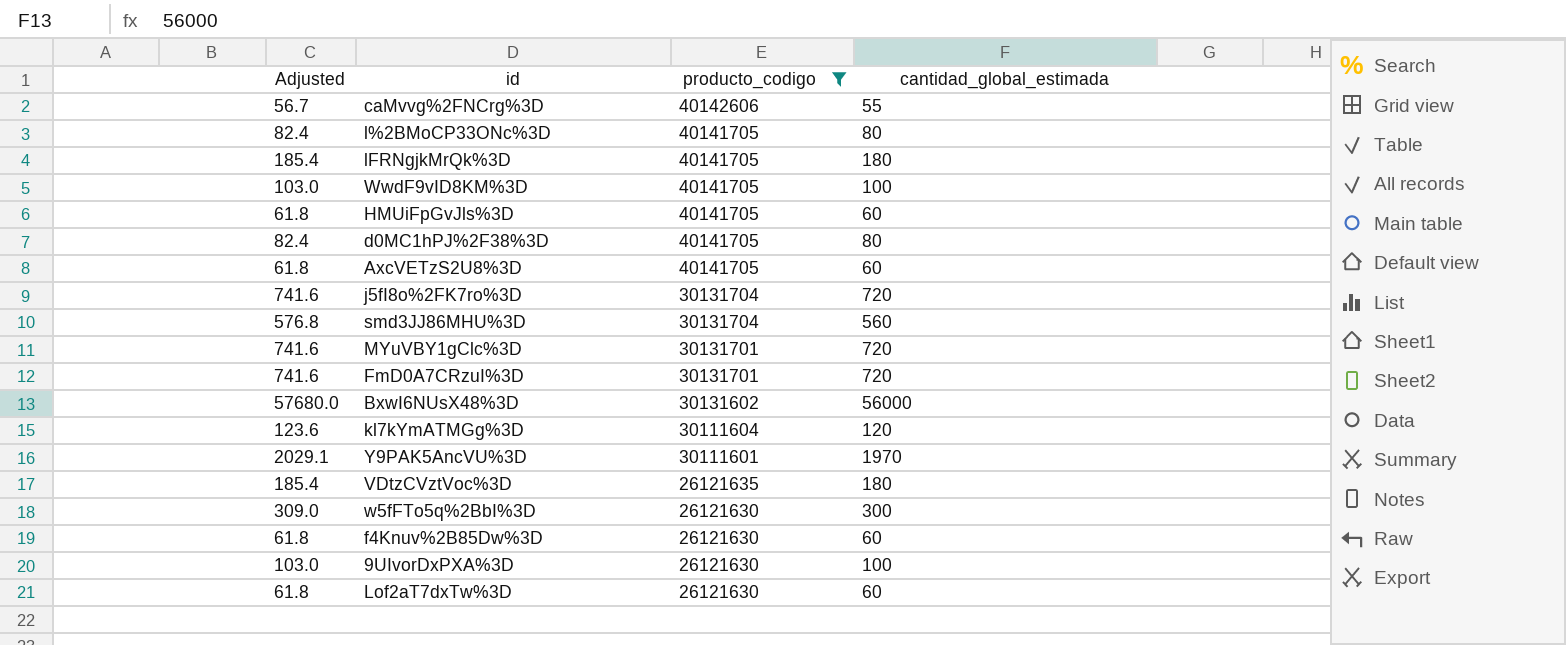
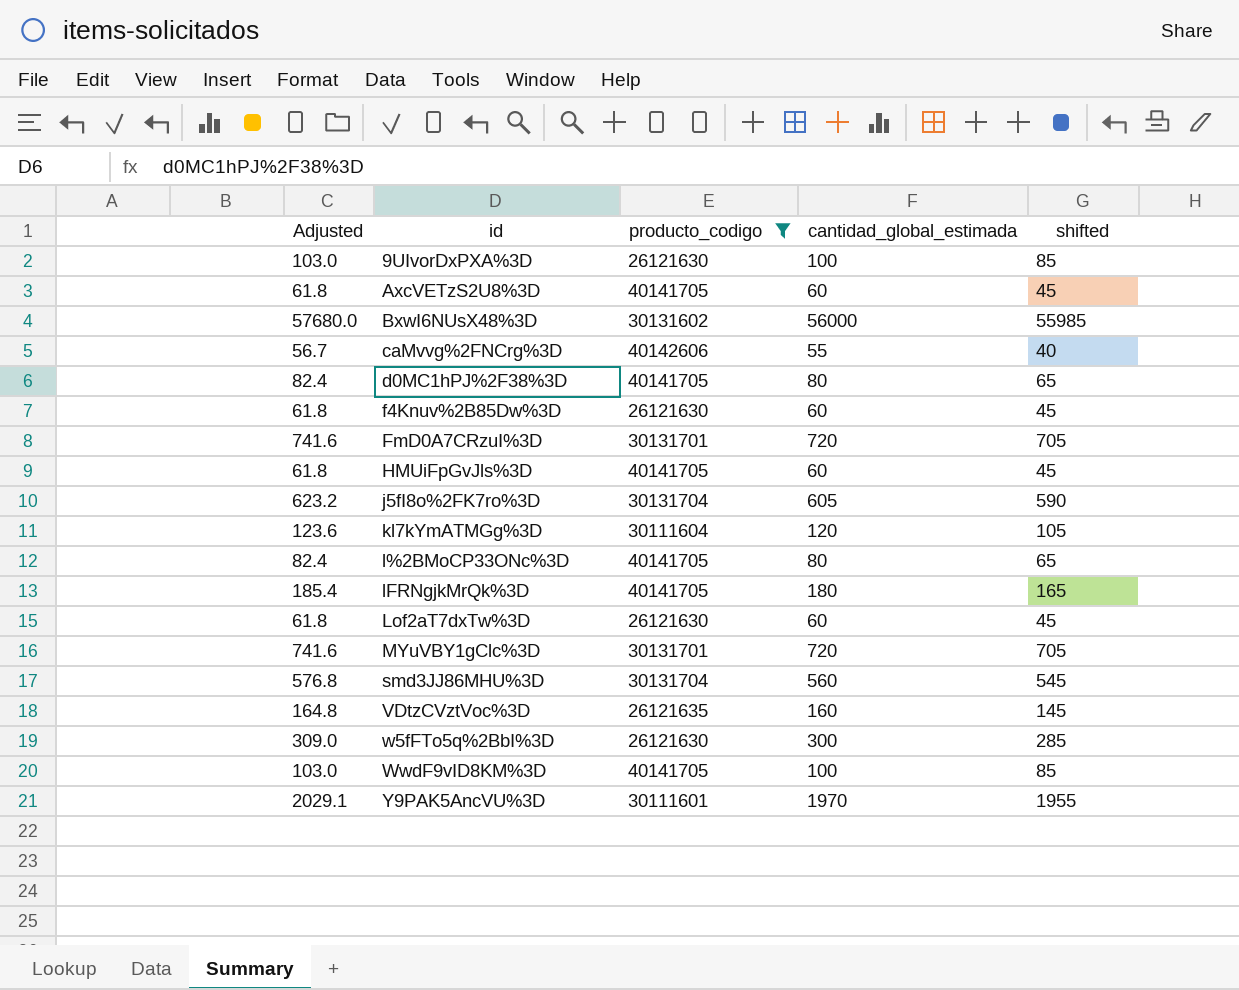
row order: producto_codigo descending -> id ascending
column shifted | formula: none -> [cantidad_global_estimada] - 15
j5fI8o%2FK7ro%3D | Adjusted: 741.6 -> 623.2
j5fI8o%2FK7ro%3D | cantidad_global_estimada: 720 -> 605
VDtzCVztVoc%3D | Adjusted: 185.4 -> 164.8
VDtzCVztVoc%3D | cantidad_global_estimada: 180 -> 160

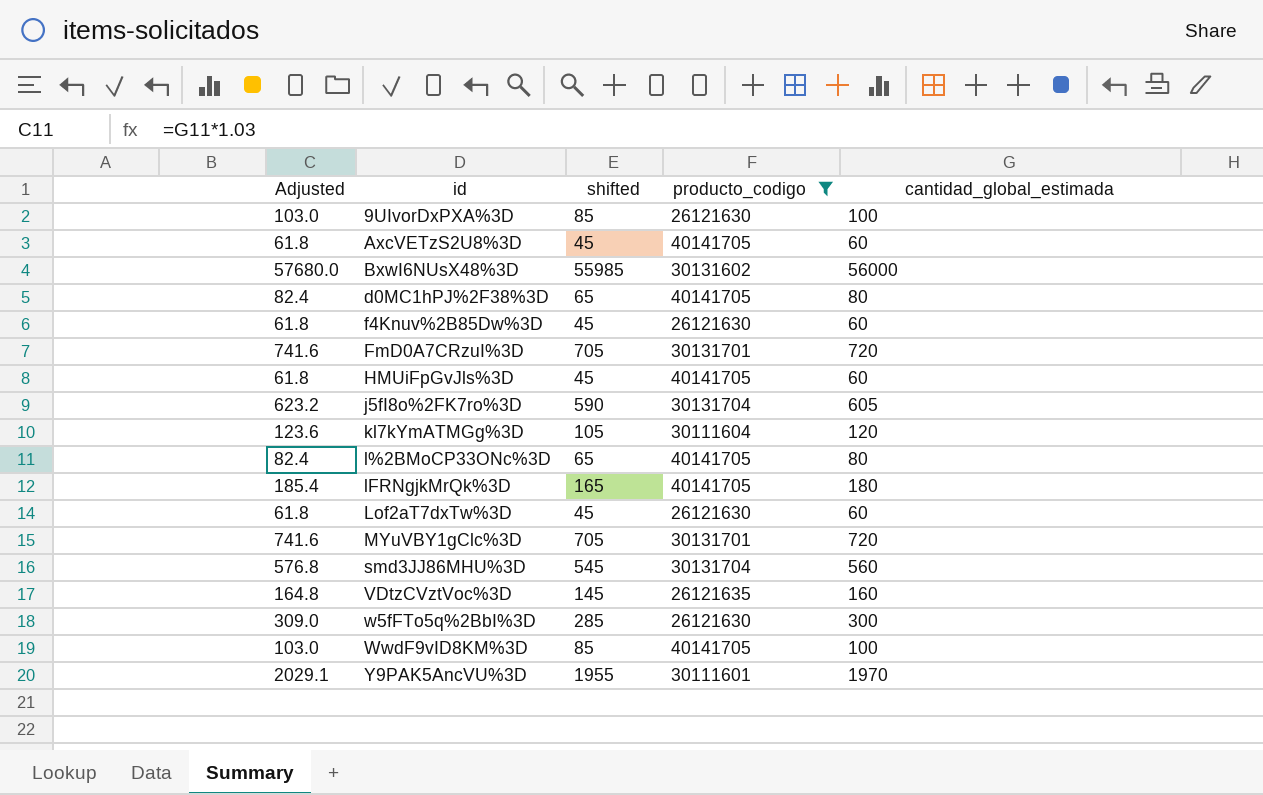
column shifted | position: 5 -> 3
row caMvvg%2FNCrg%3D: 56.7 | 40142606 | 55 | 40 -> none

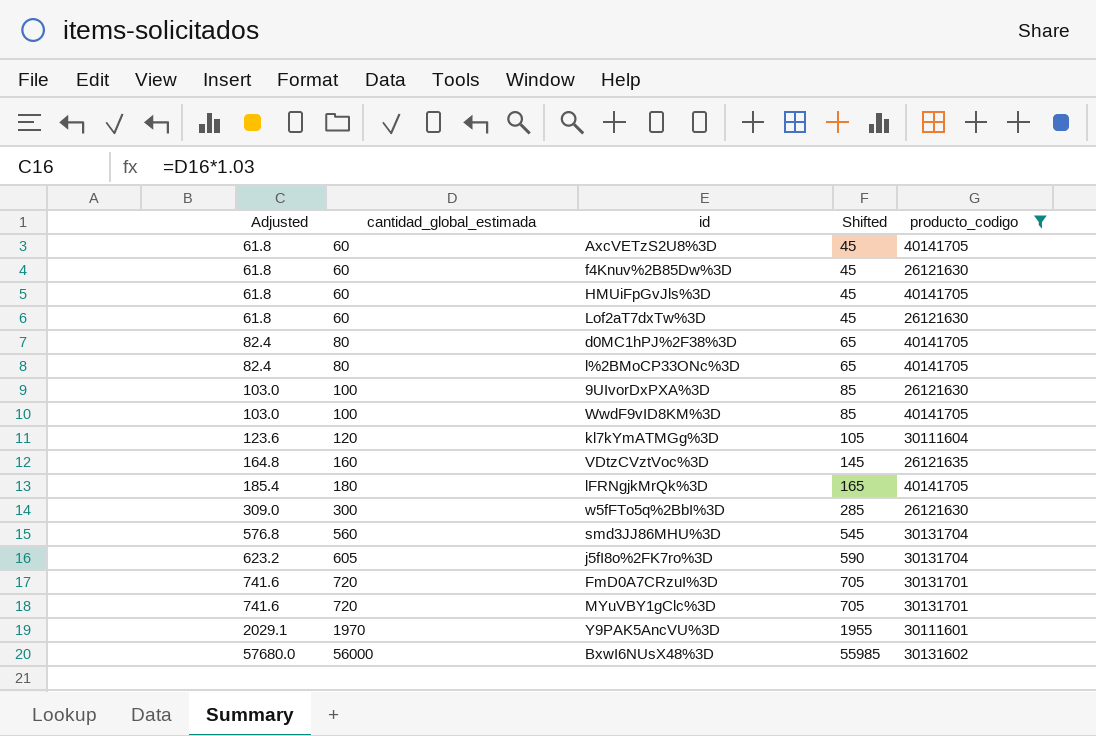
row order: id ascending -> Adjusted ascending
column cantidad_global_estimada | position: 5 -> 2
column name: shifted -> Shifted

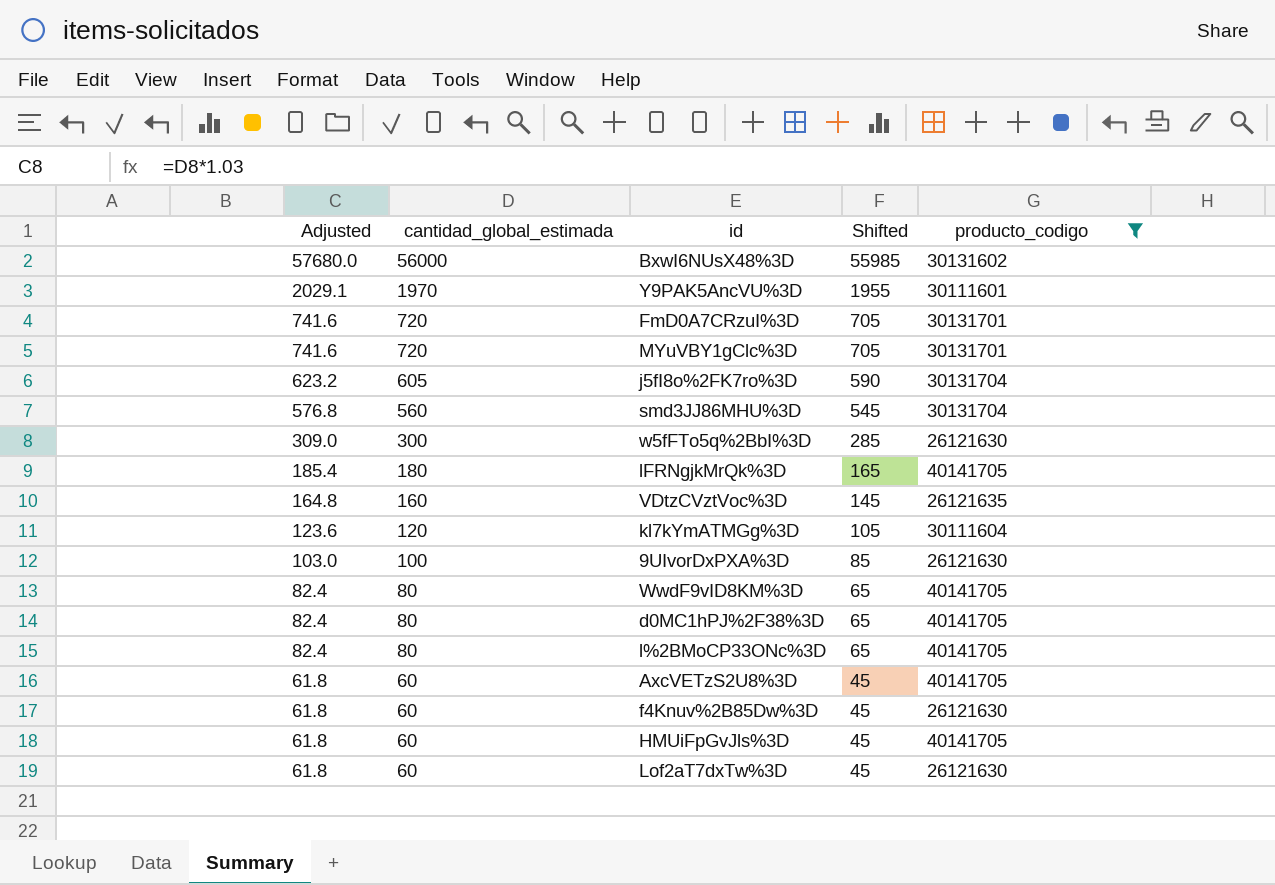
row order: Adjusted ascending -> Adjusted descending
WwdF9vID8KM%3D | Adjusted: 103.0 -> 82.4
WwdF9vID8KM%3D | cantidad_global_estimada: 100 -> 80
WwdF9vID8KM%3D | Shifted: 85 -> 65

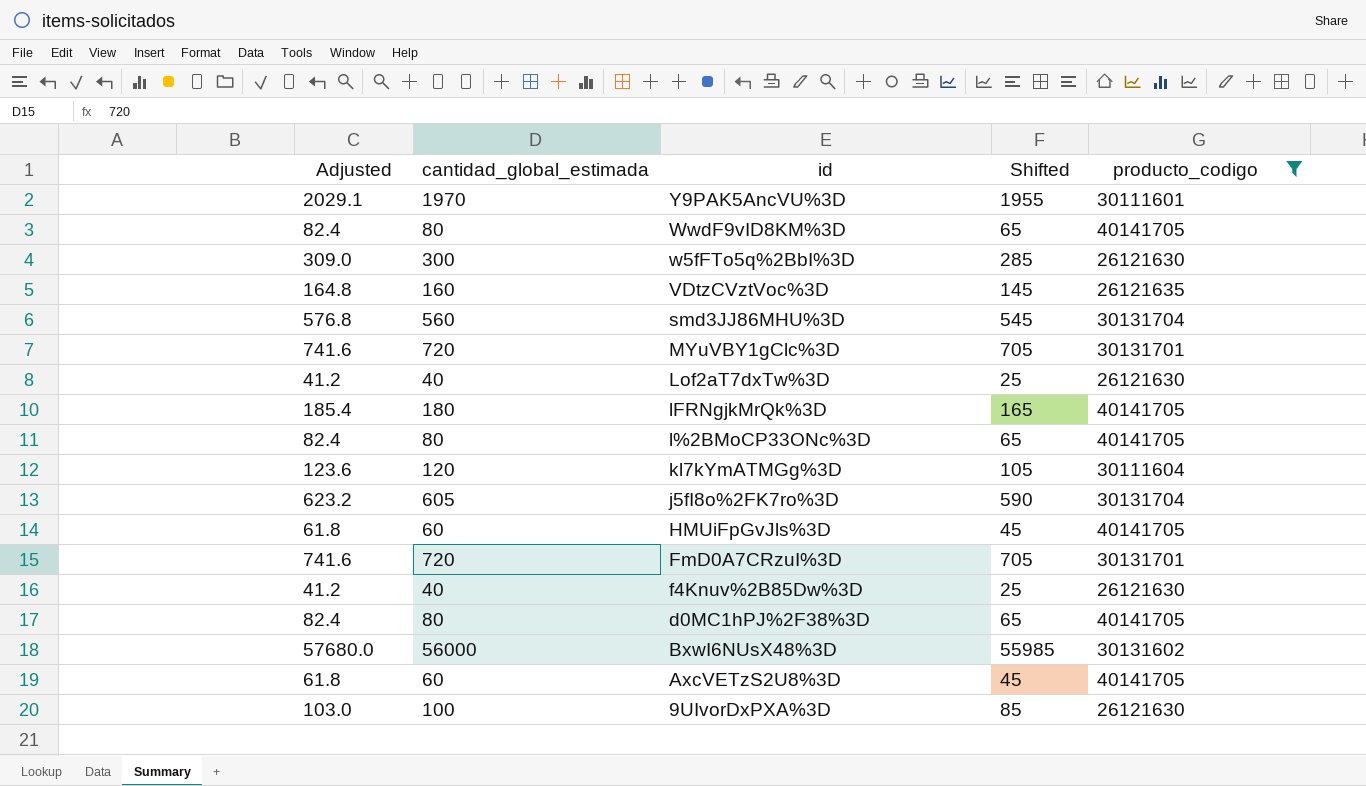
row order: Adjusted descending -> id descending
Lof2aT7dxTw%3D | Adjusted: 61.8 -> 41.2
Lof2aT7dxTw%3D | cantidad_global_estimada: 60 -> 40
Lof2aT7dxTw%3D | Shifted: 45 -> 25
f4Knuv%2B85Dw%3D | Adjusted: 61.8 -> 41.2
f4Knuv%2B85Dw%3D | cantidad_global_estimada: 60 -> 40
f4Knuv%2B85Dw%3D | Shifted: 45 -> 25

